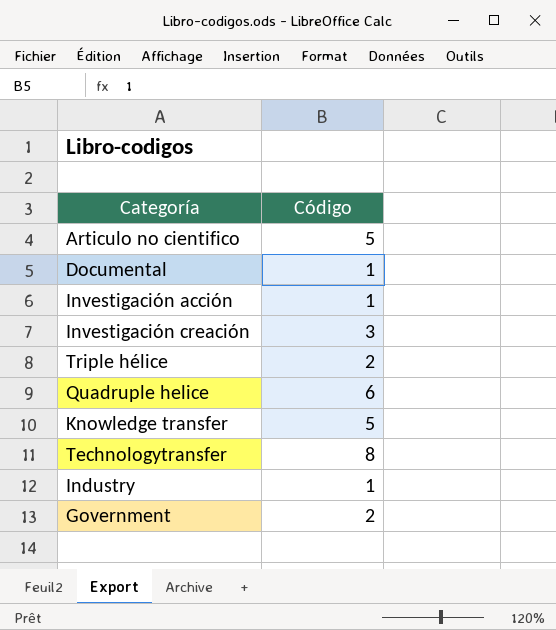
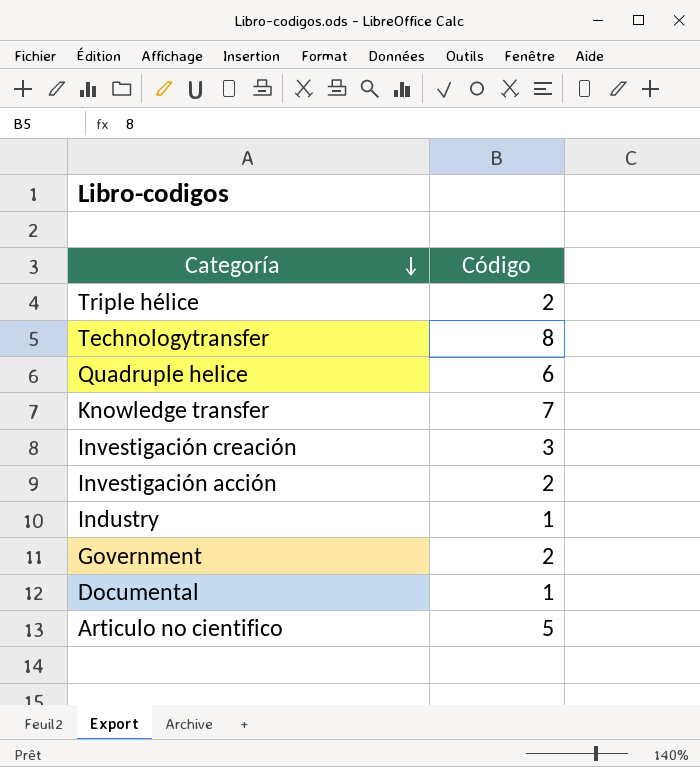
row order: none -> Categoría descending
Knowledge transfer | Código: 5 -> 7
Investigación acción | Código: 1 -> 2

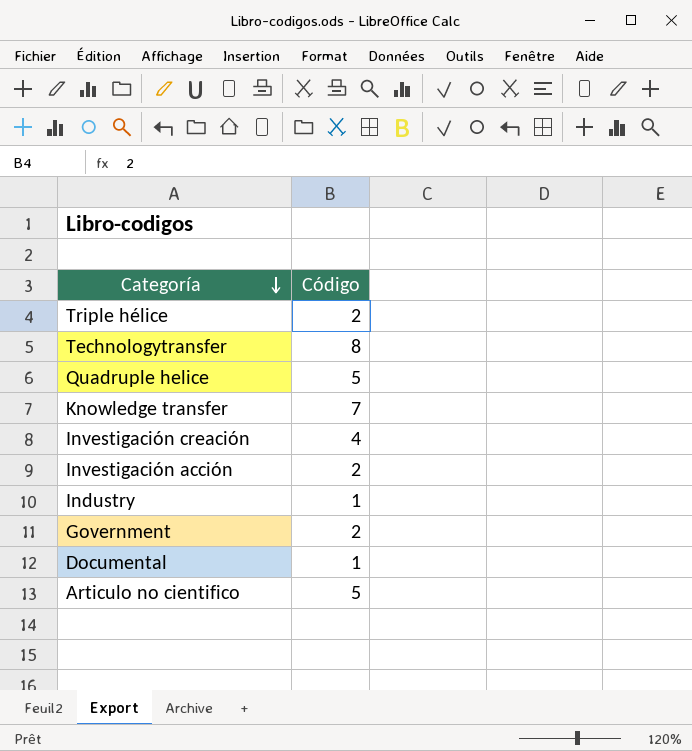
Quadruple helice | Código: 6 -> 5
Investigación creación | Código: 3 -> 4

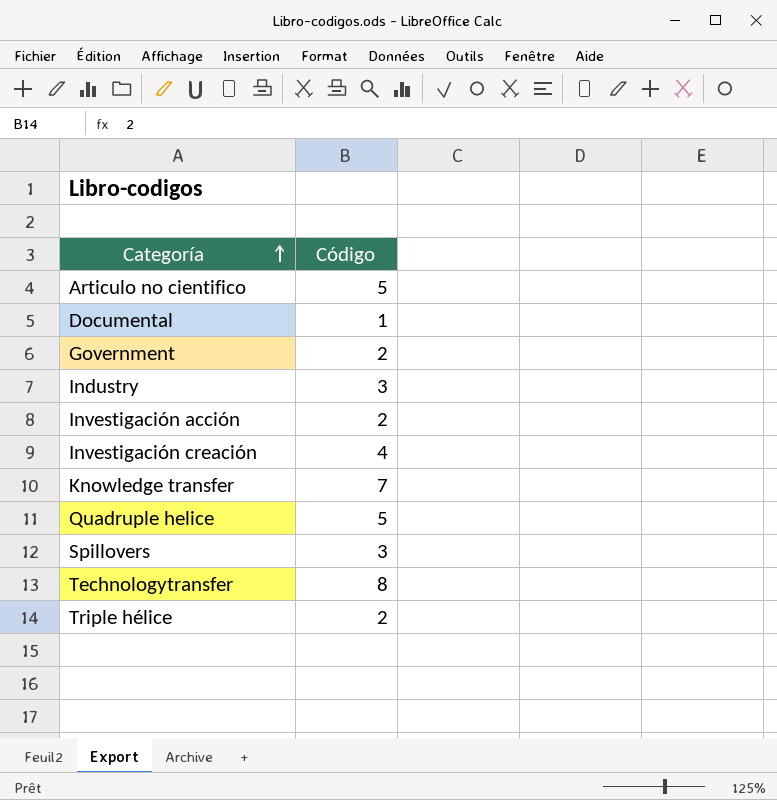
row order: Categoría descending -> Categoría ascending
Industry | Código: 1 -> 3
row Spillovers: none -> 3

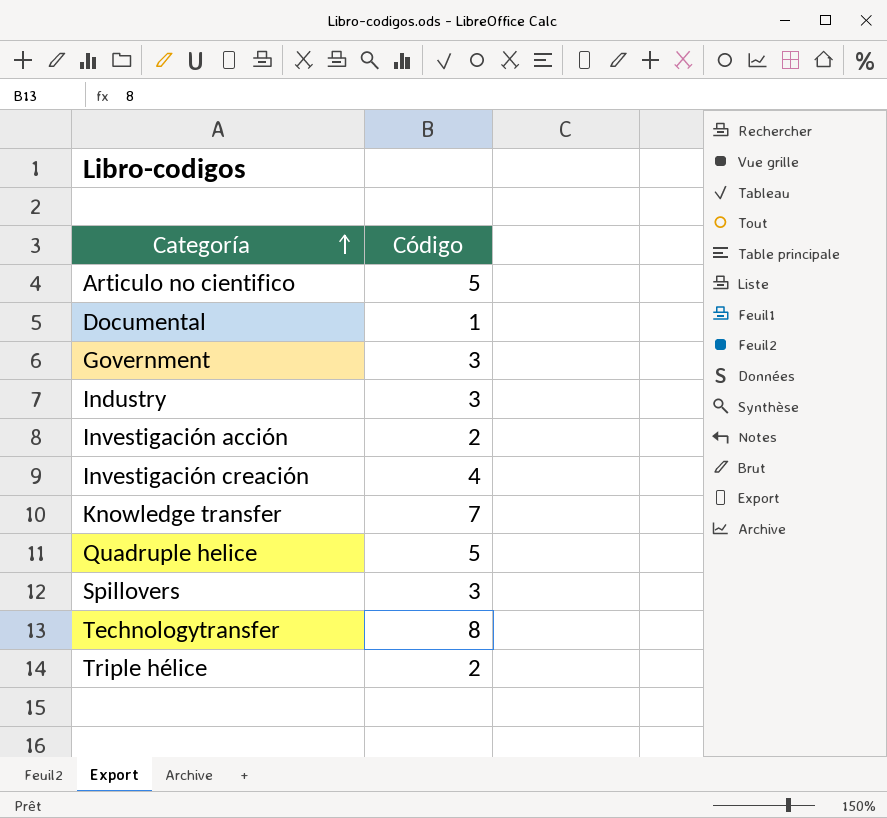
Government | Código: 2 -> 3

